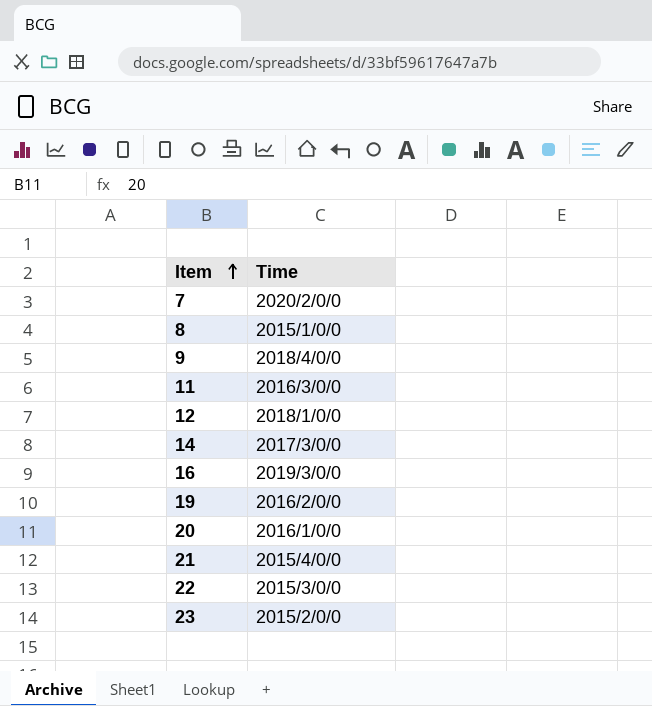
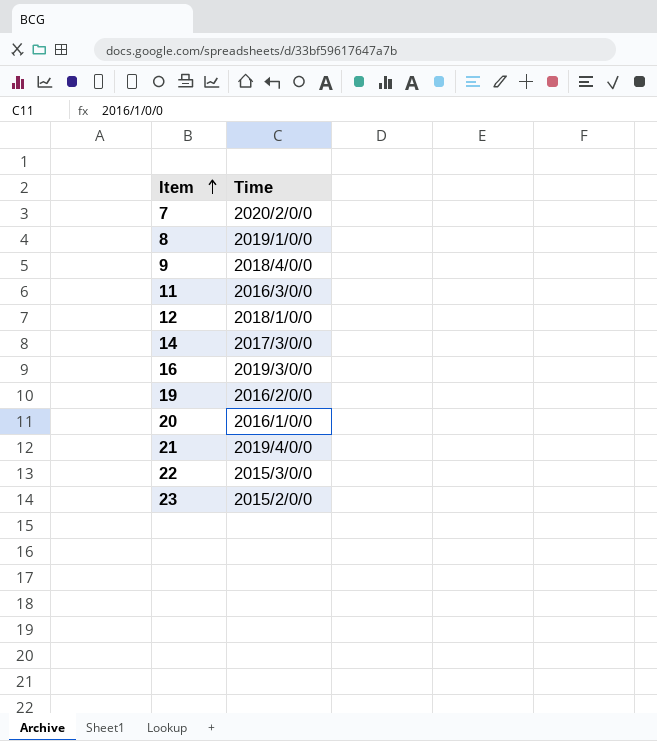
8 | Time: 2015/1/0/0 -> 2019/1/0/0
21 | Time: 2015/4/0/0 -> 2019/4/0/0

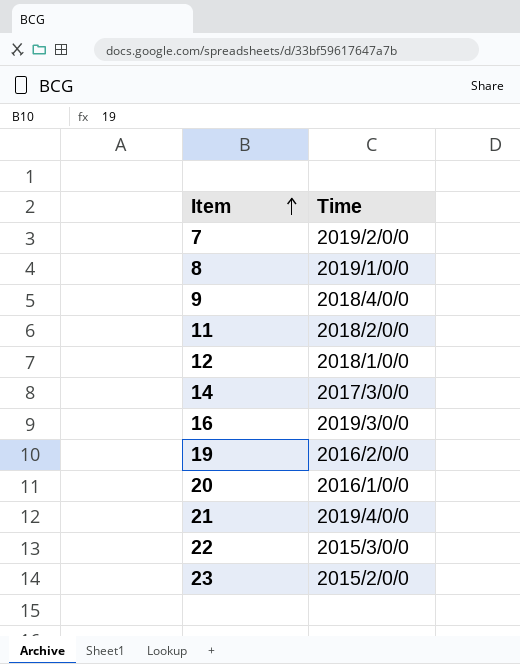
7 | Time: 2020/2/0/0 -> 2019/2/0/0
11 | Time: 2016/3/0/0 -> 2018/2/0/0

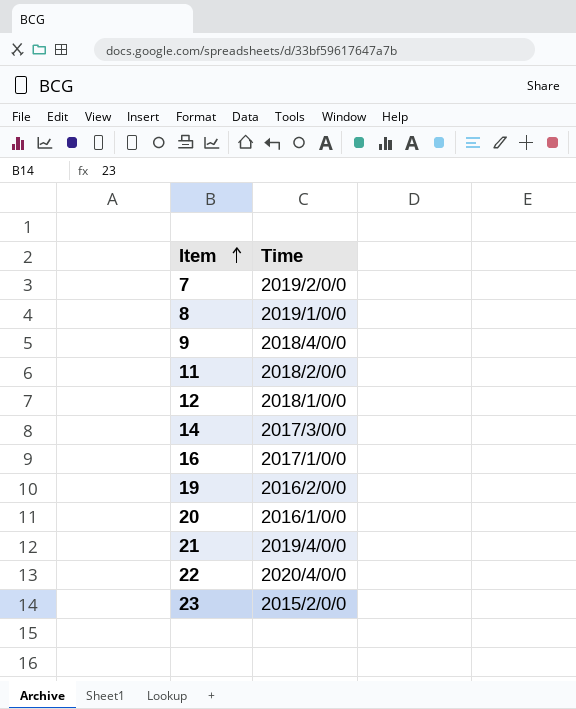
16 | Time: 2019/3/0/0 -> 2017/1/0/0
22 | Time: 2015/3/0/0 -> 2020/4/0/0

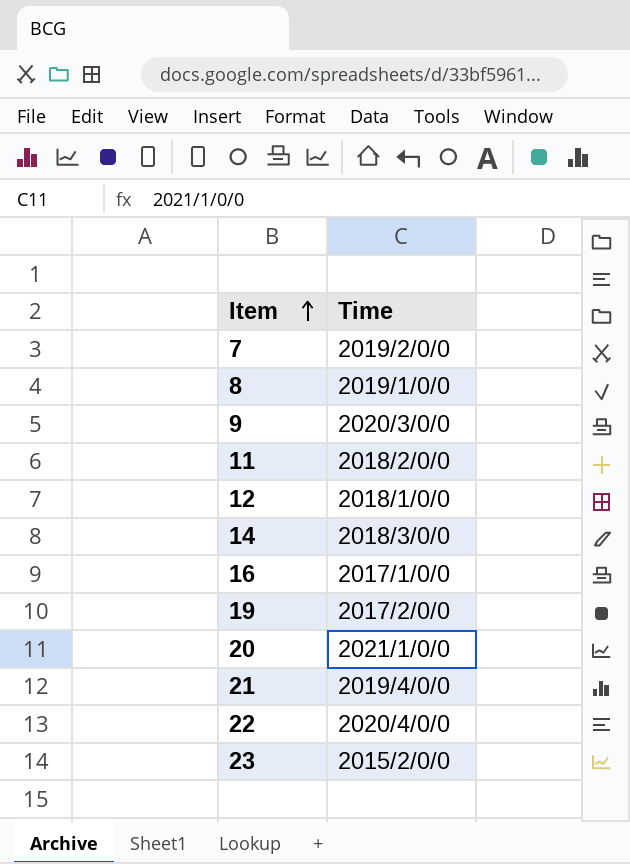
9 | Time: 2018/4/0/0 -> 2020/3/0/0
14 | Time: 2017/3/0/0 -> 2018/3/0/0
19 | Time: 2016/2/0/0 -> 2017/2/0/0
20 | Time: 2016/1/0/0 -> 2021/1/0/0

